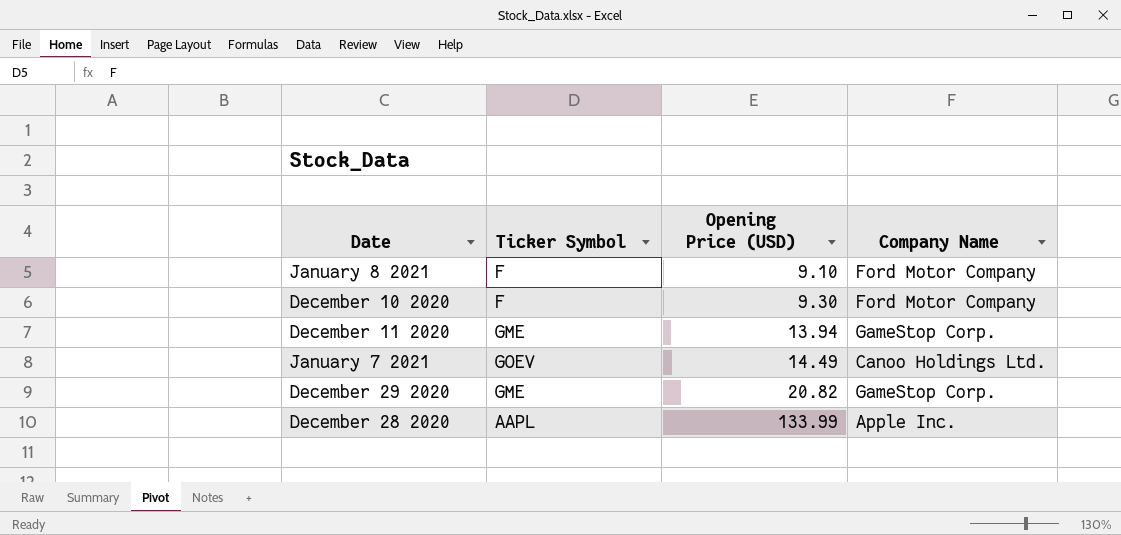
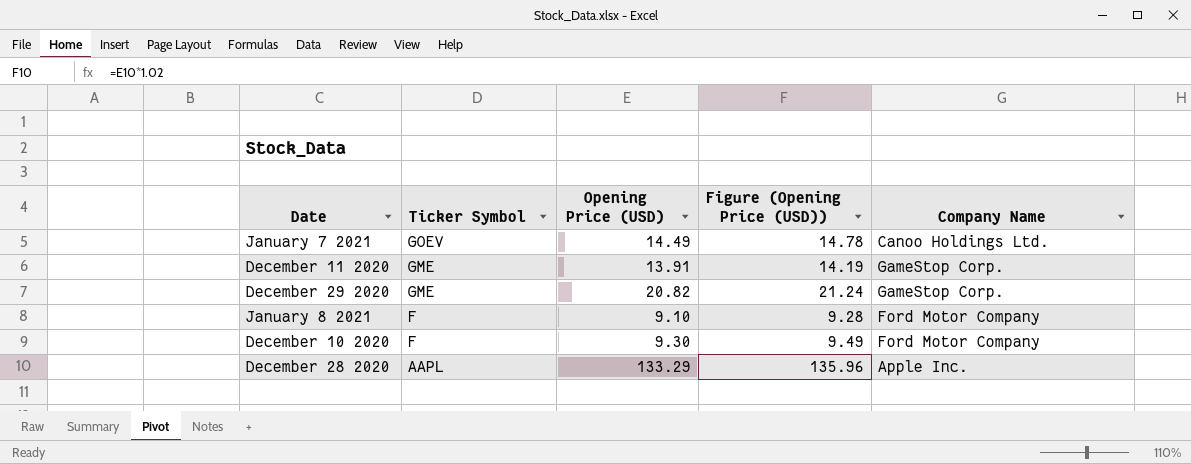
row order: Opening Price (USD) ascending -> Ticker Symbol descending
column Figure (Opening Price (USD)) | formula: none -> [Opening Price (USD)] * 1.02
December 11 2020 | Opening Price (USD): 13.94 -> 13.91
December 28 2020 | Opening Price (USD): 133.99 -> 133.29

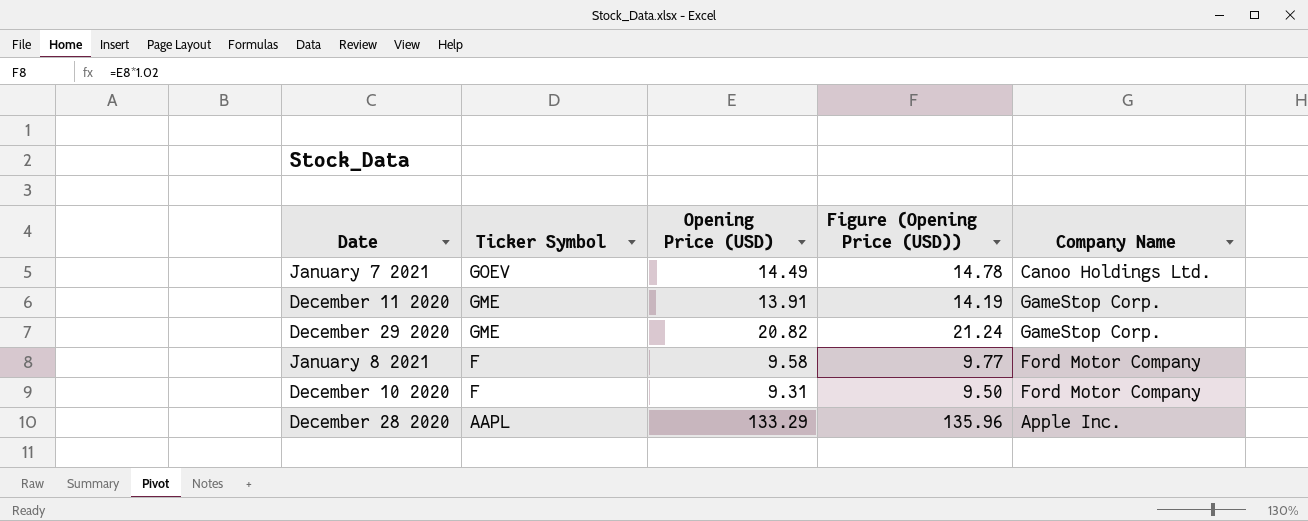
January 8 2021 | Opening Price (USD): 9.10 -> 9.58
January 8 2021 | Figure (Opening Price (USD)): 9.28 -> 9.77
December 10 2020 | Opening Price (USD): 9.30 -> 9.31
December 10 2020 | Figure (Opening Price (USD)): 9.49 -> 9.50

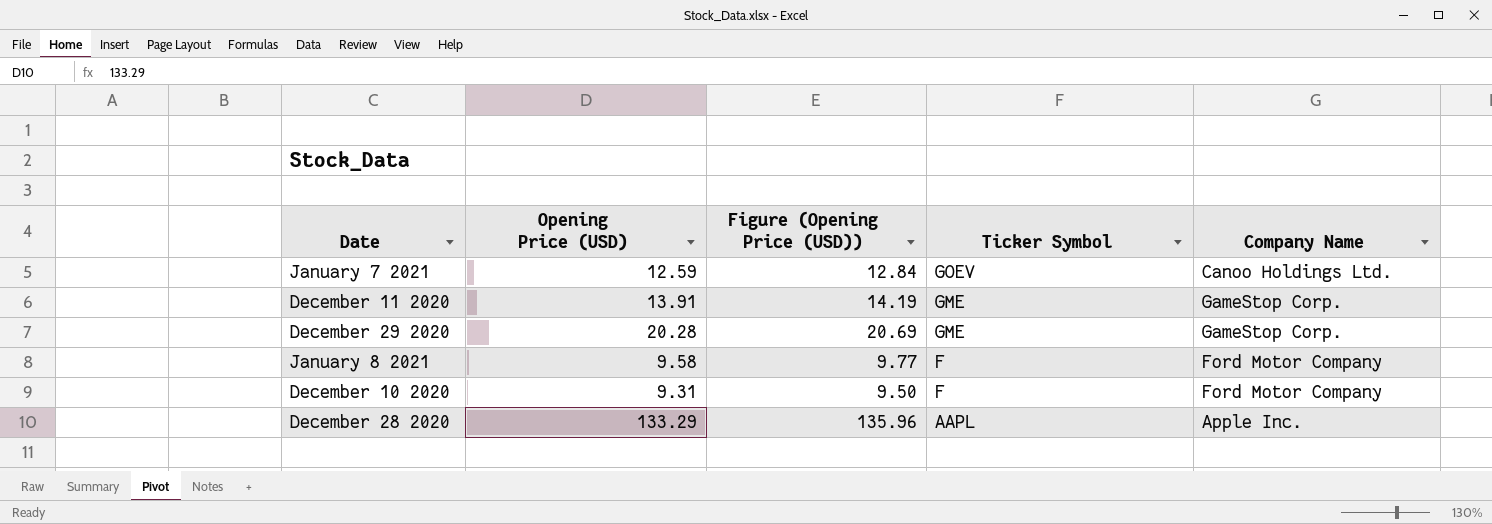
column Ticker Symbol | position: 2 -> 4
January 7 2021 | Opening Price (USD): 14.49 -> 12.59
January 7 2021 | Figure (Opening Price (USD)): 14.78 -> 12.84
December 29 2020 | Opening Price (USD): 20.82 -> 20.28
December 29 2020 | Figure (Opening Price (USD)): 21.24 -> 20.69

